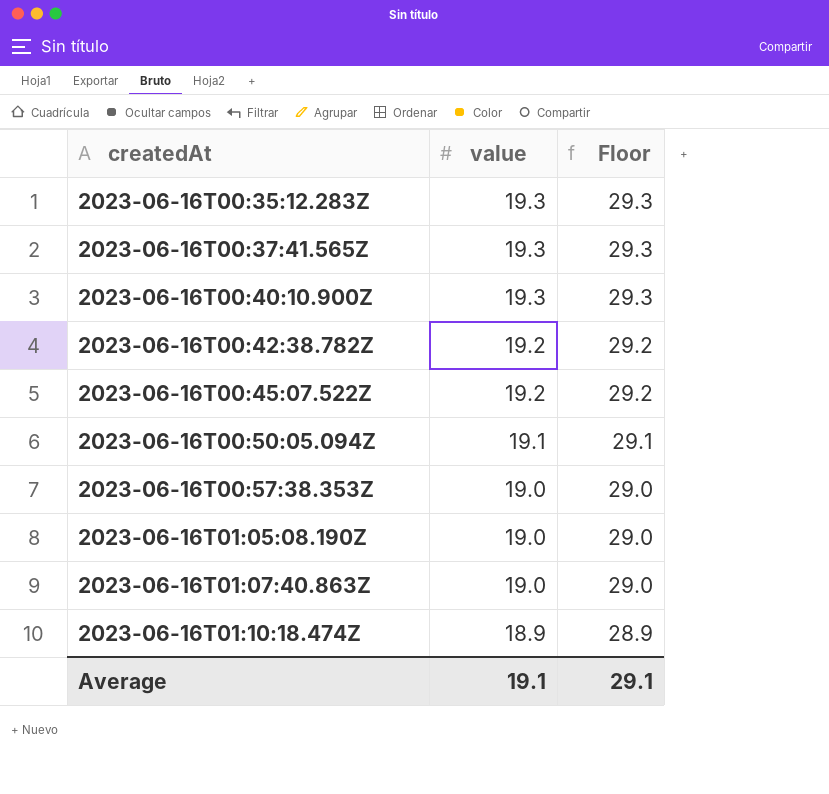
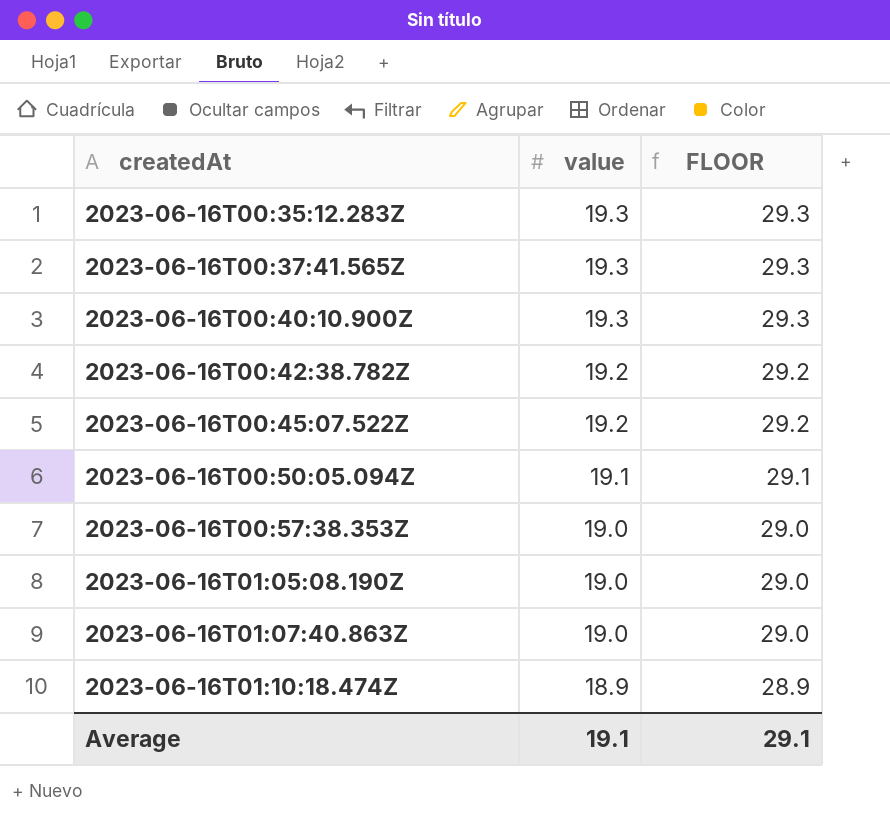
column name: Floor -> FLOOR

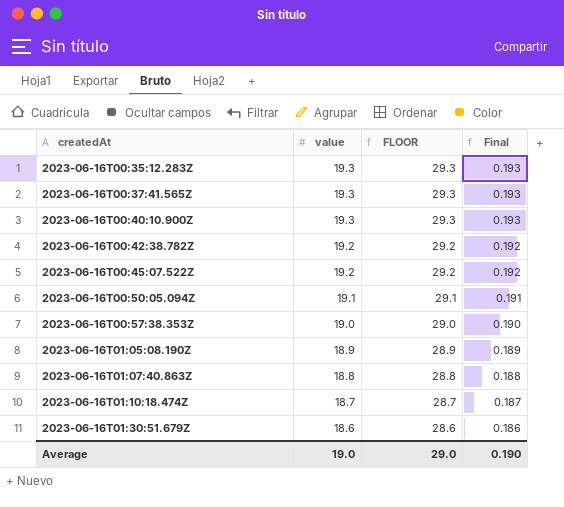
column Final | formula: none -> [value] * 0.01
2023-06-16T01:05:08.190Z | value: 19.0 -> 18.9
2023-06-16T01:05:08.190Z | FLOOR: 29.0 -> 28.9
2023-06-16T01:07:40.863Z | value: 19.0 -> 18.8
2023-06-16T01:07:40.863Z | FLOOR: 29.0 -> 28.8
2023-06-16T01:10:18.474Z | value: 18.9 -> 18.7
2023-06-16T01:10:18.474Z | FLOOR: 28.9 -> 28.7
row 2023-06-16T01:30:51.679Z: none -> 18.6 | 28.6 | 0.186
Average | value: 19.1 -> 19.0
Average | FLOOR: 29.1 -> 29.0

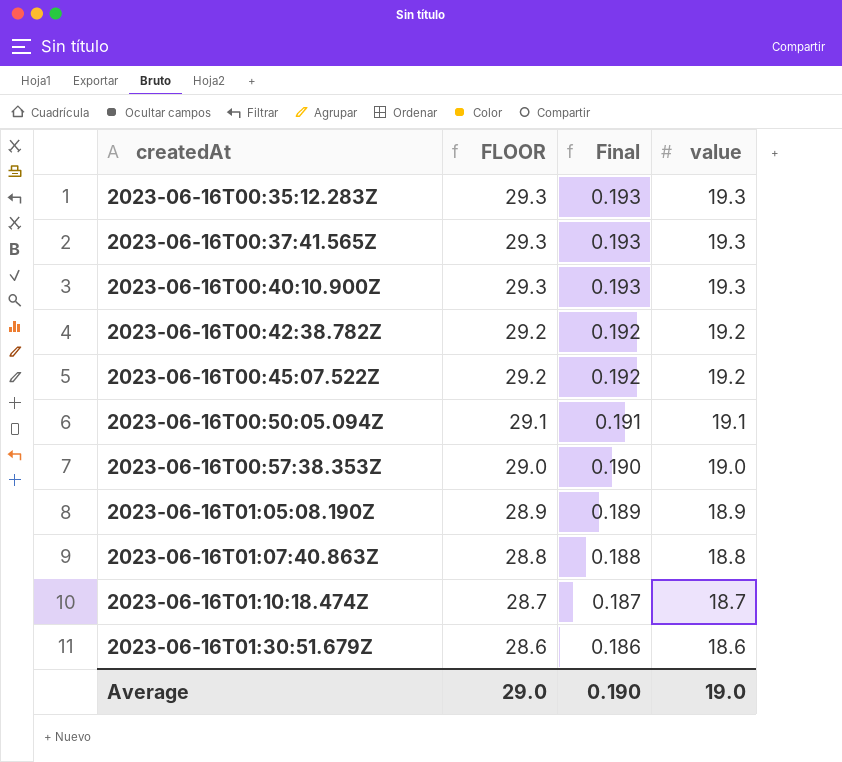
column value | position: 2 -> 4

